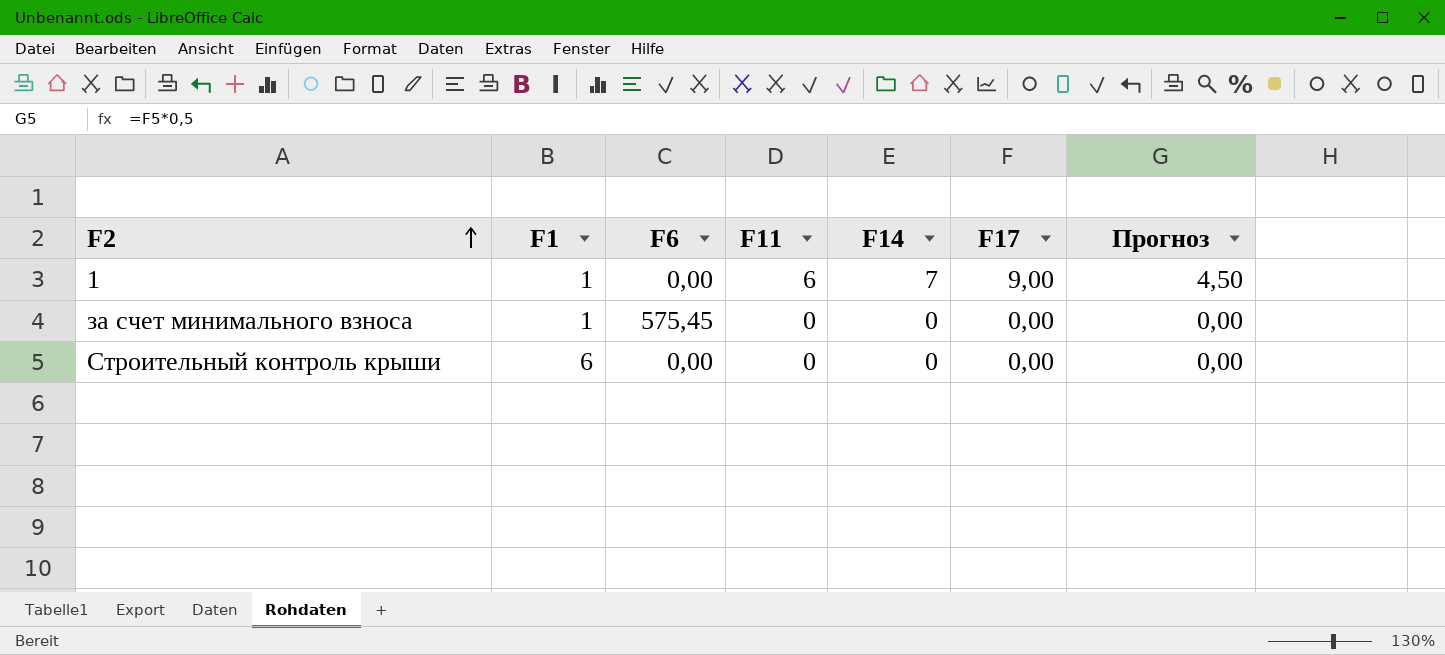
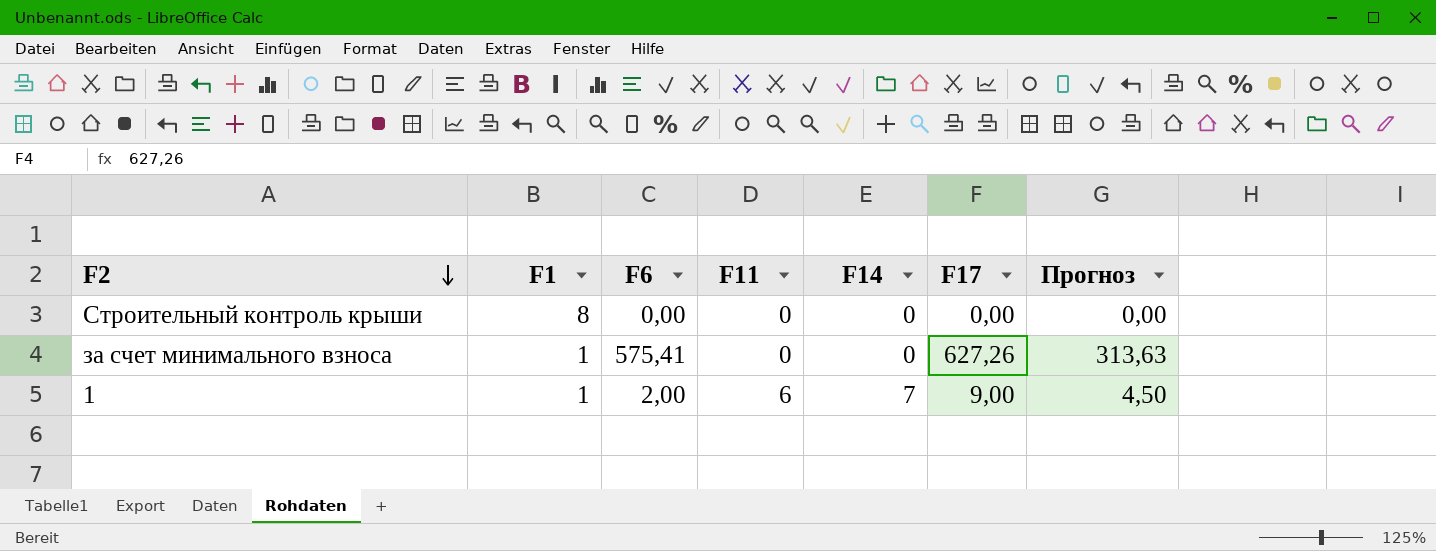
row order: F2 ascending -> F2 descending
Строительный контроль крыши | F1: 6 -> 8
за счет минимального взноса | F6: 575,45 -> 575,41
за счет минимального взноса | F17: 0,00 -> 627,26
за счет минимального взноса | Прогноз: 0,00 -> 313,63
1 | F6: 0,00 -> 2,00

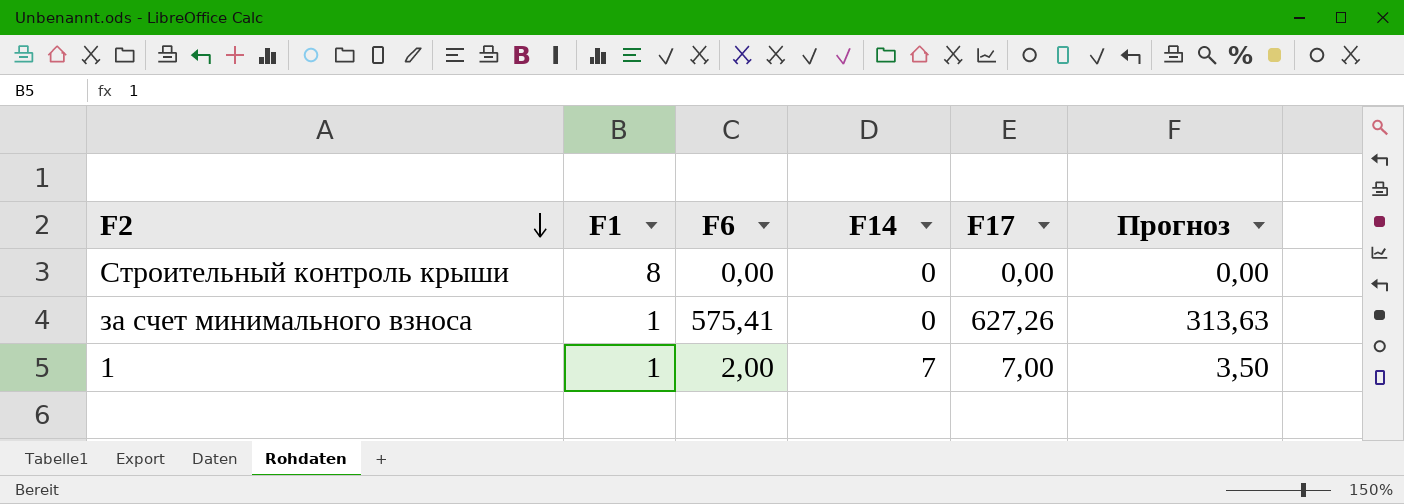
column F11 | position: 4 -> none
1 | F17: 9,00 -> 7,00
1 | Прогноз: 4,50 -> 3,50

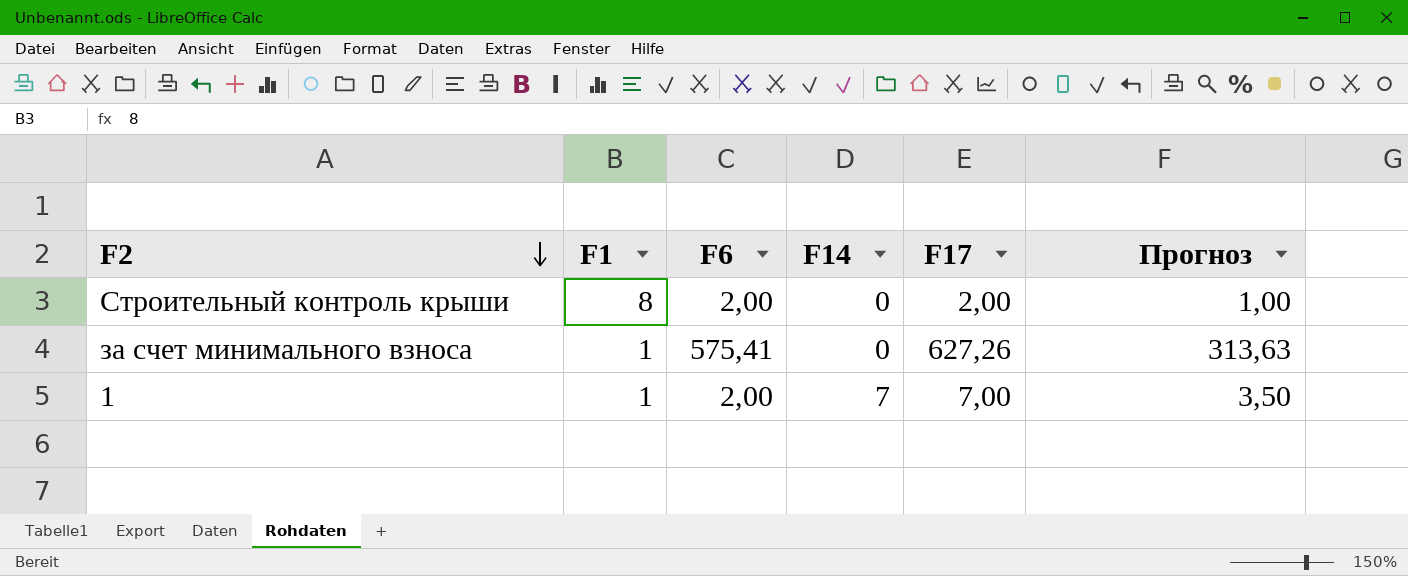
Строительный контроль крыши | F6: 0,00 -> 2,00
Строительный контроль крыши | F17: 0,00 -> 2,00
Строительный контроль крыши | Прогноз: 0,00 -> 1,00

